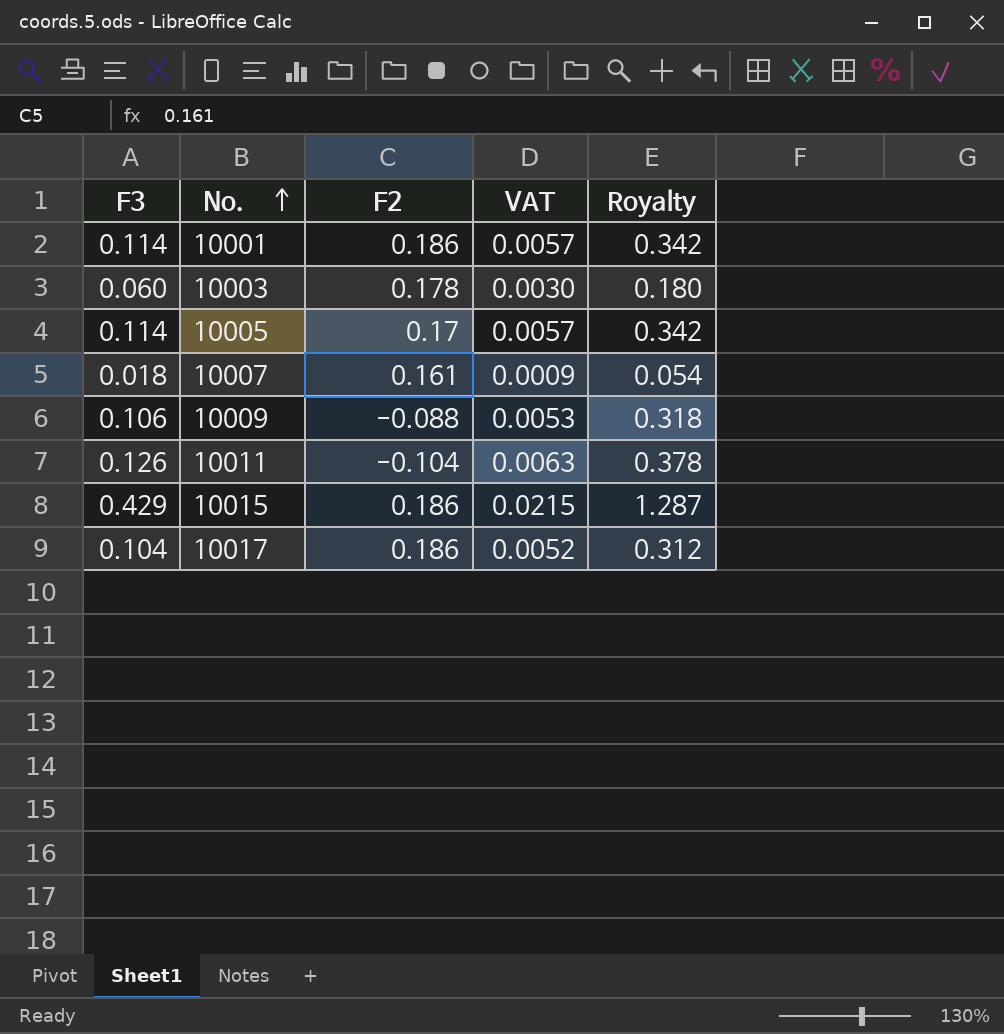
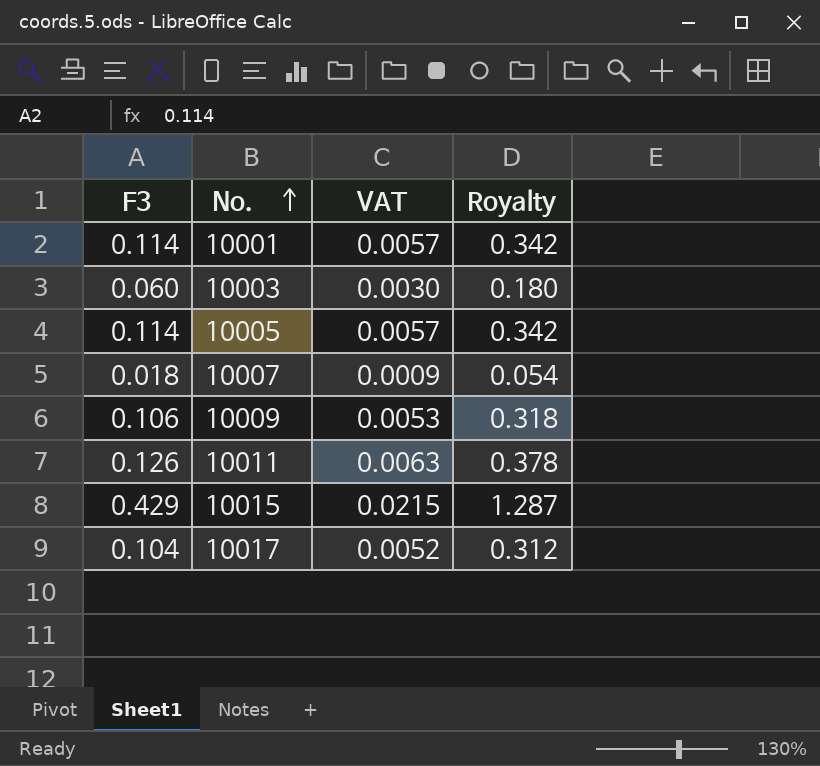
column F2 | position: 3 -> none

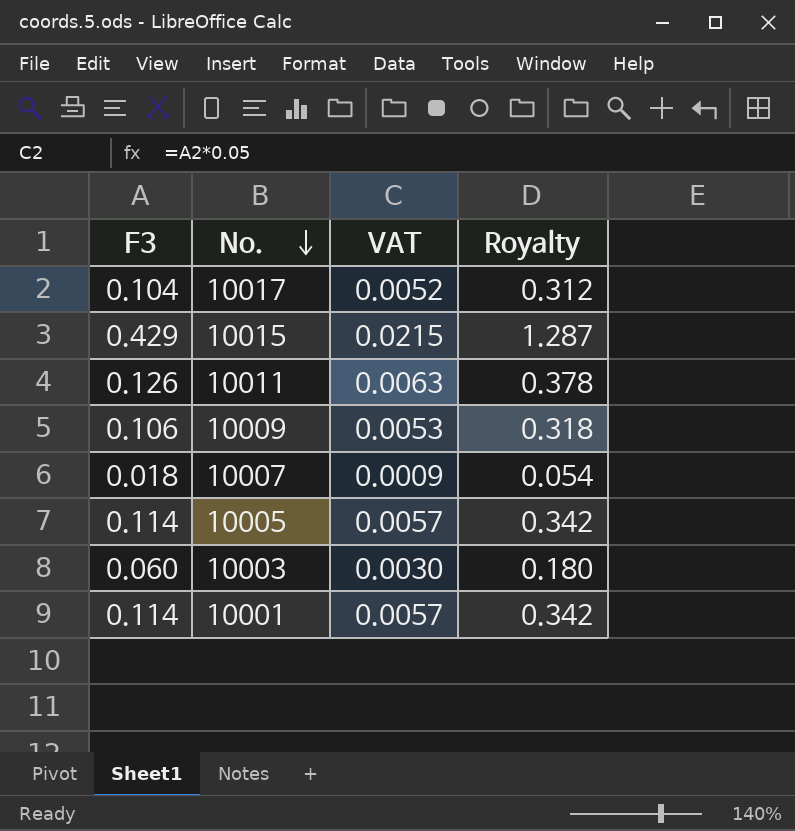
row order: No. ascending -> No. descending

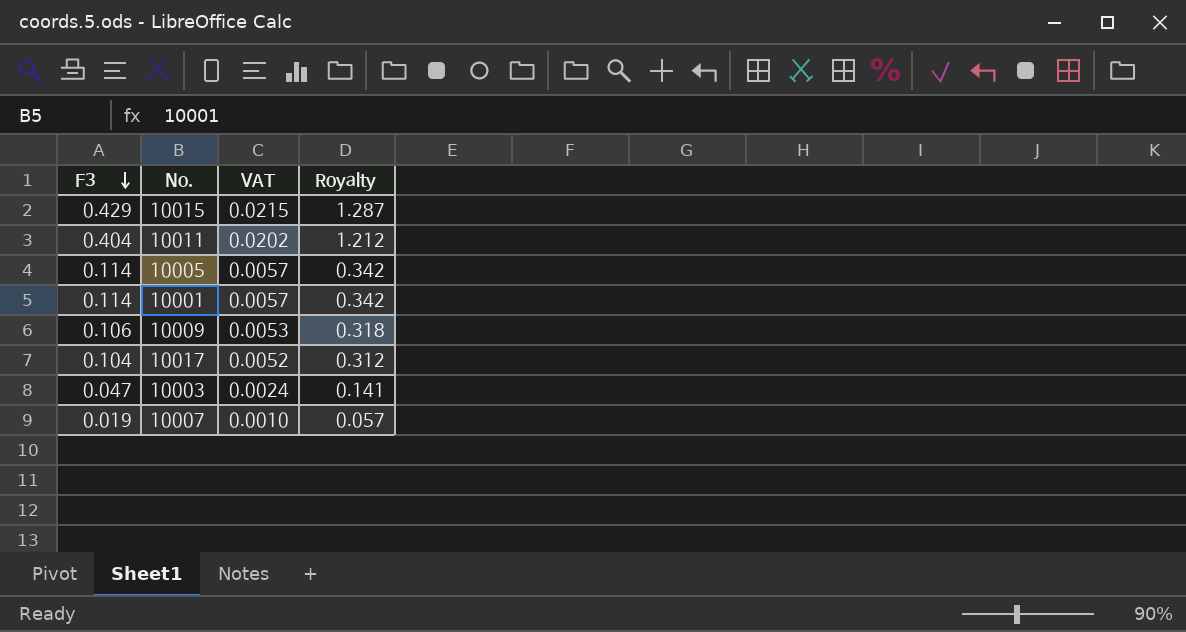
row order: No. descending -> F3 descending
10011 | F3: 0.126 -> 0.404
10011 | VAT: 0.0063 -> 0.0202
10011 | Royalty: 0.378 -> 1.212
10003 | F3: 0.060 -> 0.047
10003 | VAT: 0.0030 -> 0.0024
10003 | Royalty: 0.180 -> 0.141
10007 | F3: 0.018 -> 0.019
10007 | VAT: 0.0009 -> 0.0010
10007 | Royalty: 0.054 -> 0.057

